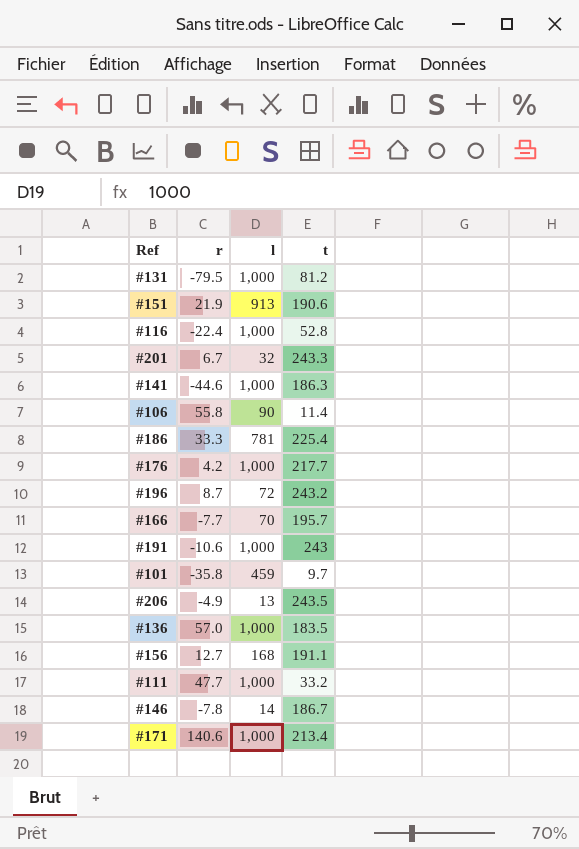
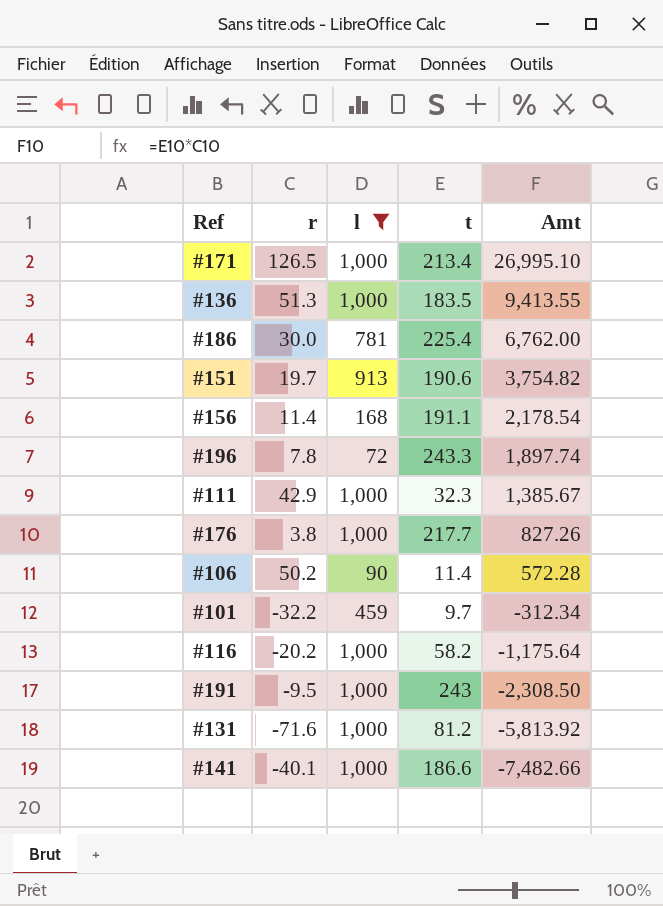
filter: none -> l >= 72
row order: none -> Amt descending
column Amt | formula: none -> [r] * [t]
#171 | r: 140.6 -> 126.5
#136 | r: 57.0 -> 51.3
#186 | r: 33.3 -> 30.0
#151 | r: 21.9 -> 19.7
#156 | r: 12.7 -> 11.4
#196 | r: 8.7 -> 7.8
#196 | t: 243.2 -> 243.3
#111 | r: 47.7 -> 42.9
#111 | t: 33.2 -> 32.3
#176 | r: 4.2 -> 3.8
#106 | r: 55.8 -> 50.2
#101 | r: -35.8 -> -32.2
#116 | r: -22.4 -> -20.2
#116 | t: 52.8 -> 58.2
#191 | r: -10.6 -> -9.5
#131 | r: -79.5 -> -71.6
#141 | r: -44.6 -> -40.1
#141 | t: 186.3 -> 186.6

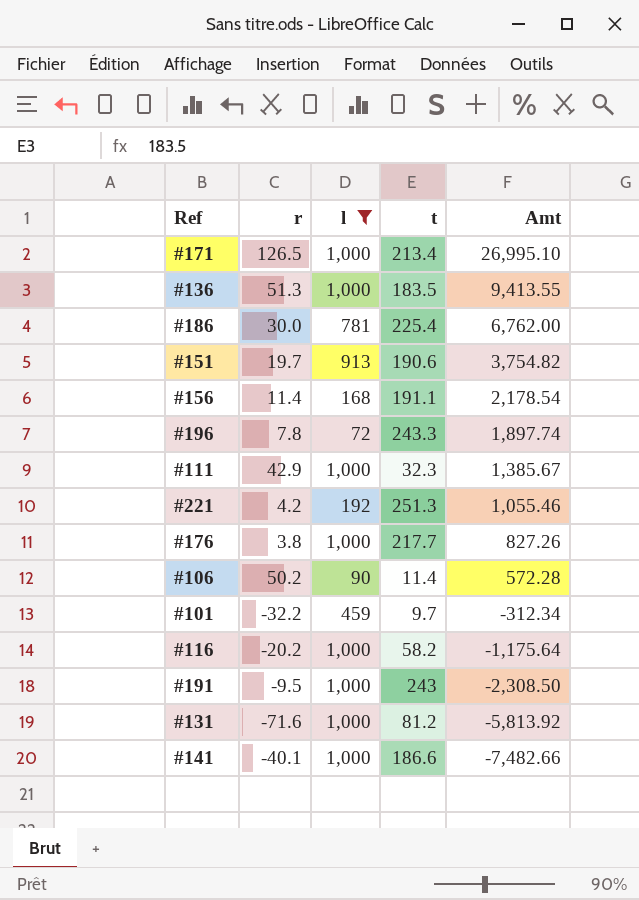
row #221: none -> 4.2 | 192 | 251.3 | 1,055.46

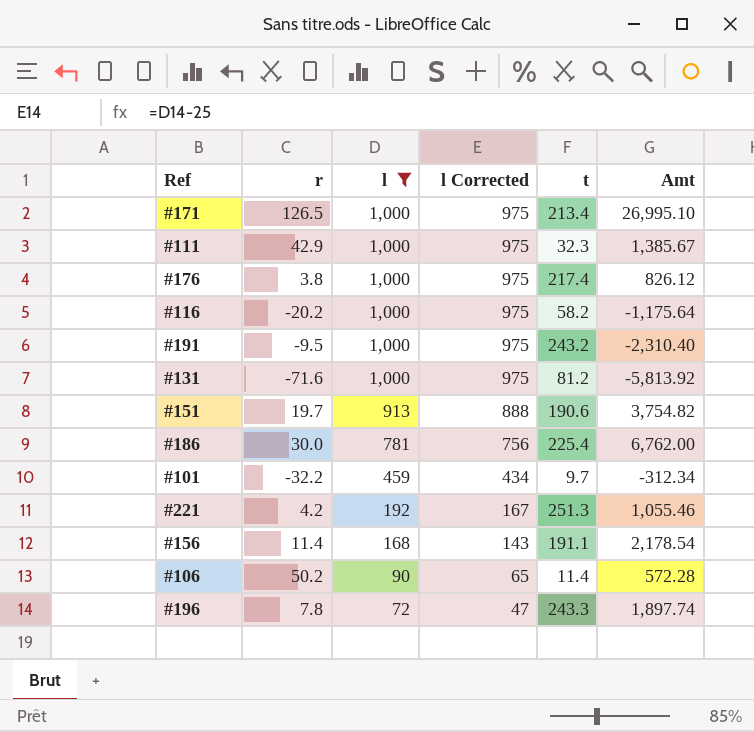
row order: Amt descending -> l descending
column l Corrected | formula: none -> [l] - 25
row #136: 51.3 | 1,000 | 183.5 | 9,413.55 -> none
row #141: -40.1 | 1,000 | 186.6 | -7,482.66 -> none
#176 | t: 217.7 -> 217.4
#176 | Amt: 827.26 -> 826.12
#191 | t: 243 -> 243.2
#191 | Amt: -2,308.50 -> -2,310.40

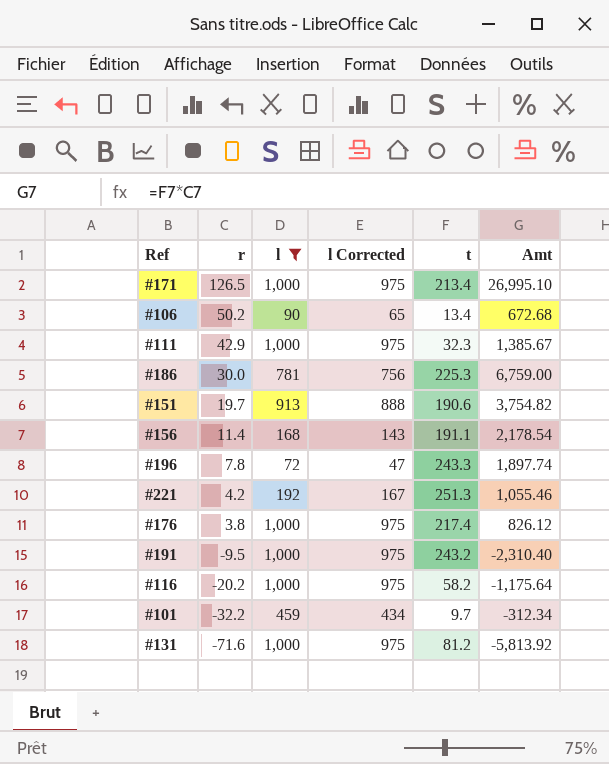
row order: l descending -> r descending
#106 | t: 11.4 -> 13.4
#106 | Amt: 572.28 -> 672.68
#186 | t: 225.4 -> 225.3
#186 | Amt: 6,762.00 -> 6,759.00

